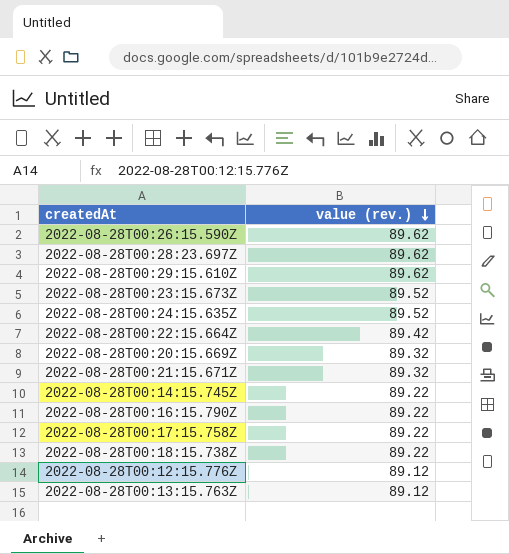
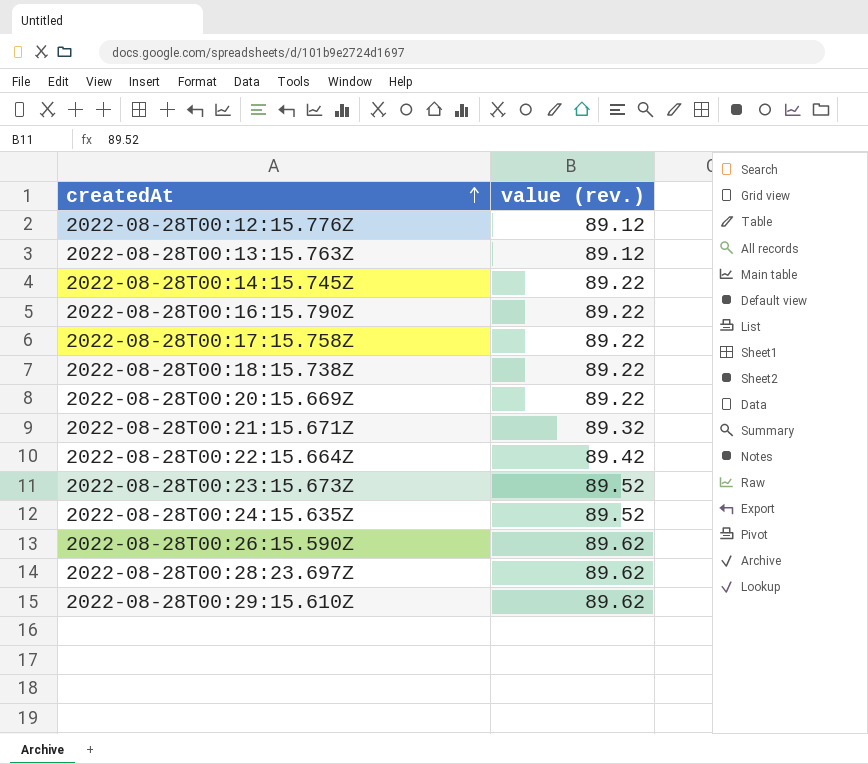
row order: value (rev.) descending -> createdAt ascending
2022-08-28T00:20:15.669Z | value (rev.): 89.32 -> 89.22

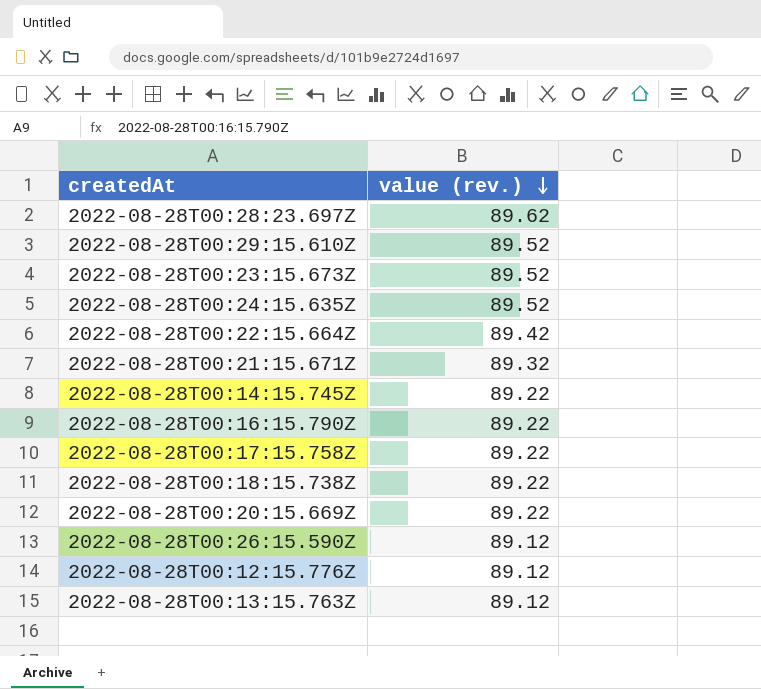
row order: createdAt ascending -> value (rev.) descending
2022-08-28T00:29:15.610Z | value (rev.): 89.62 -> 89.52
2022-08-28T00:26:15.590Z | value (rev.): 89.62 -> 89.12

